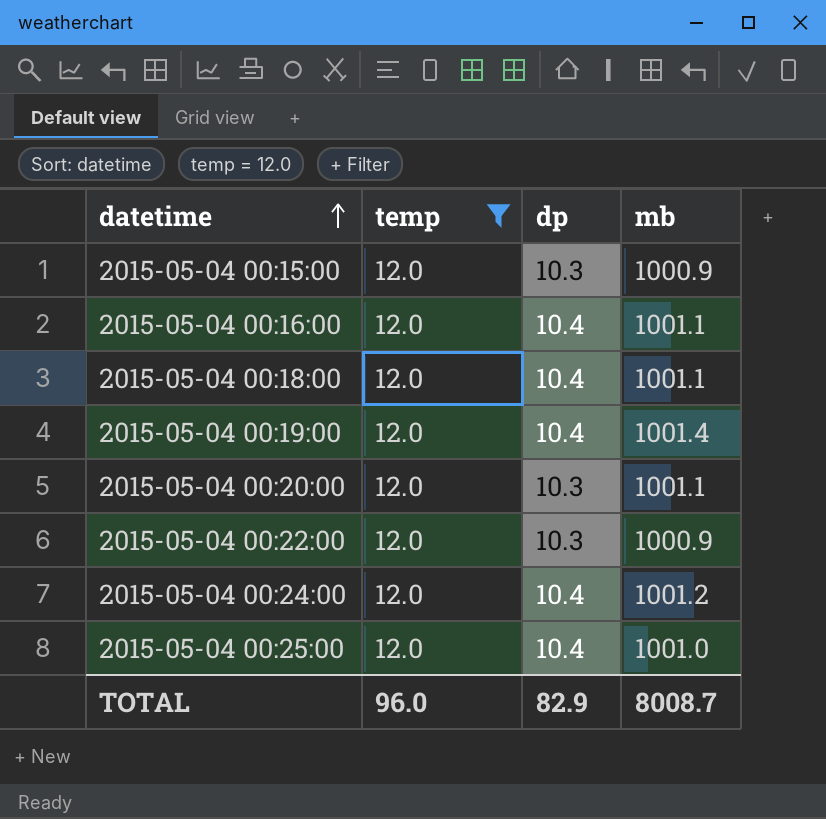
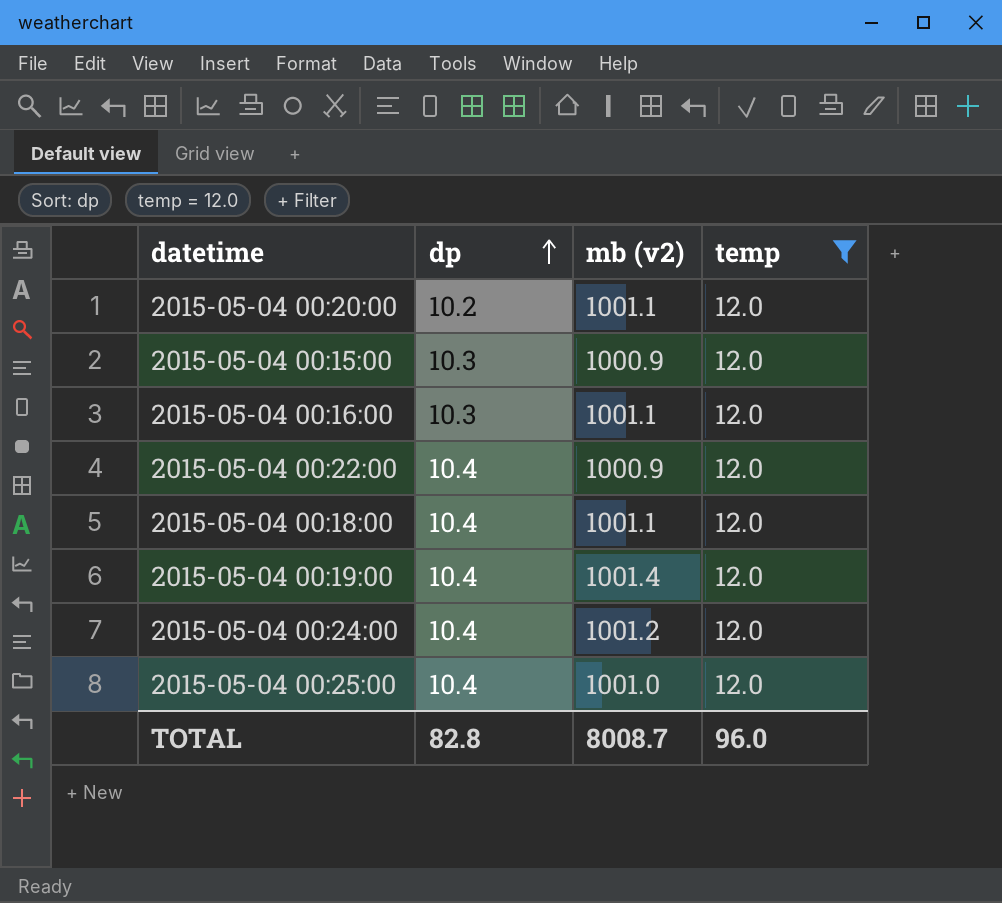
row order: datetime ascending -> dp ascending
column name: mb -> mb (v2)
column temp | position: 2 -> 4
2015-05-04 00:20:00 | dp: 10.3 -> 10.2
2015-05-04 00:16:00 | dp: 10.4 -> 10.3
2015-05-04 00:22:00 | dp: 10.3 -> 10.4
TOTAL | dp: 82.9 -> 82.8

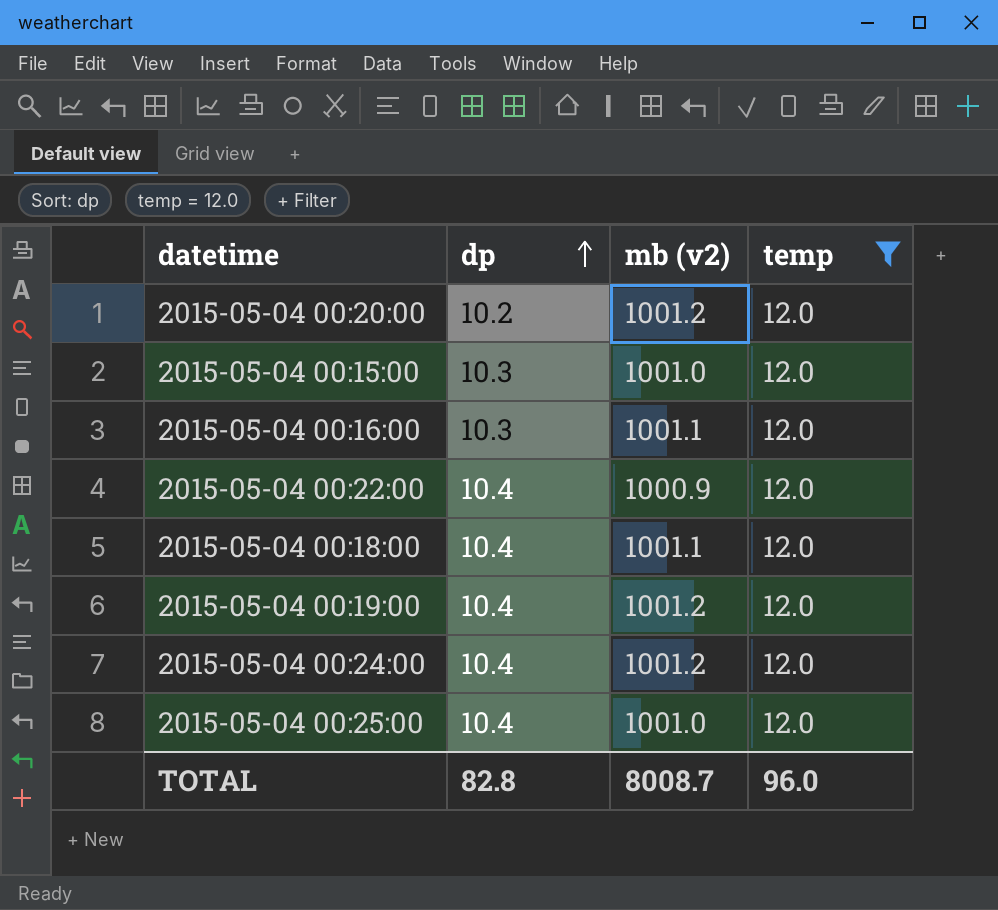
2015-05-04 00:20:00 | mb (v2): 1001.1 -> 1001.2
2015-05-04 00:15:00 | mb (v2): 1000.9 -> 1001.0
2015-05-04 00:19:00 | mb (v2): 1001.4 -> 1001.2

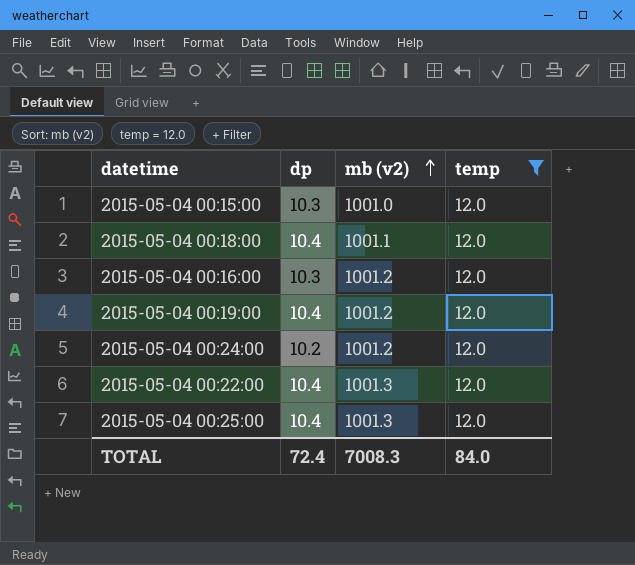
row order: dp ascending -> mb (v2) ascending
row 2015-05-04 00:20:00: 10.2 | 1001.2 | 12.0 -> none
2015-05-04 00:16:00 | mb (v2): 1001.1 -> 1001.2
2015-05-04 00:24:00 | dp: 10.4 -> 10.2
2015-05-04 00:22:00 | mb (v2): 1000.9 -> 1001.3
2015-05-04 00:25:00 | mb (v2): 1001.0 -> 1001.3
TOTAL | dp: 82.8 -> 72.4
TOTAL | mb (v2): 8008.7 -> 7008.3
TOTAL | temp: 96.0 -> 84.0

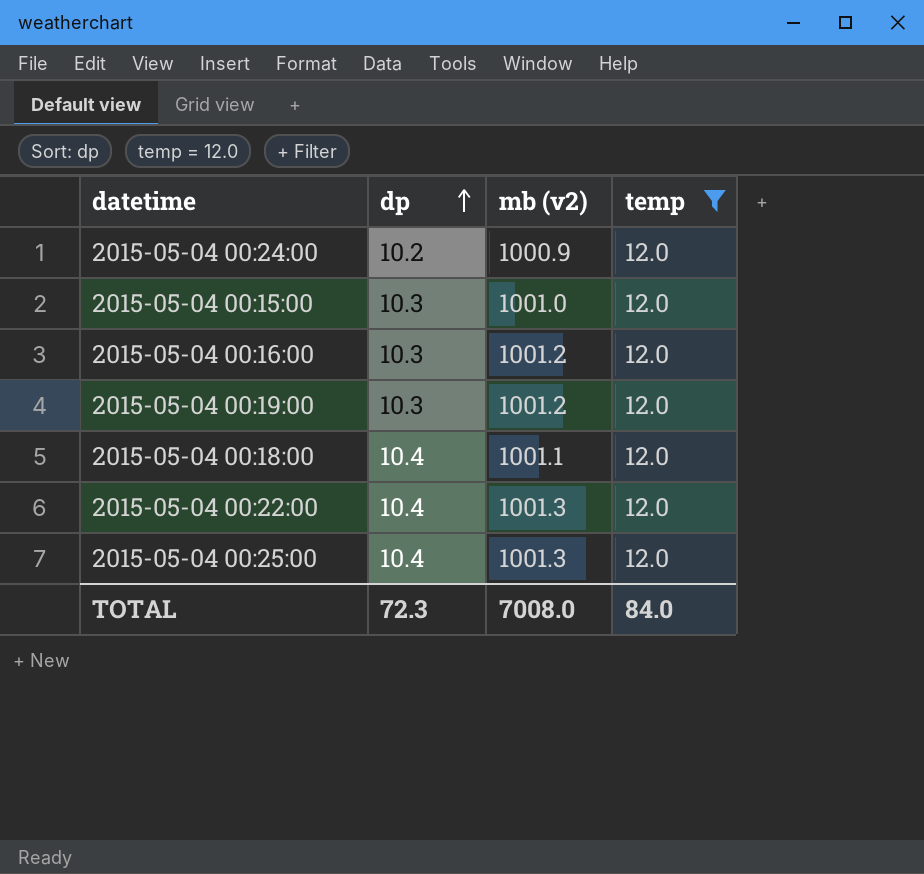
row order: mb (v2) ascending -> dp ascending
2015-05-04 00:24:00 | mb (v2): 1001.2 -> 1000.9
2015-05-04 00:19:00 | dp: 10.4 -> 10.3
TOTAL | dp: 72.4 -> 72.3
TOTAL | mb (v2): 7008.3 -> 7008.0

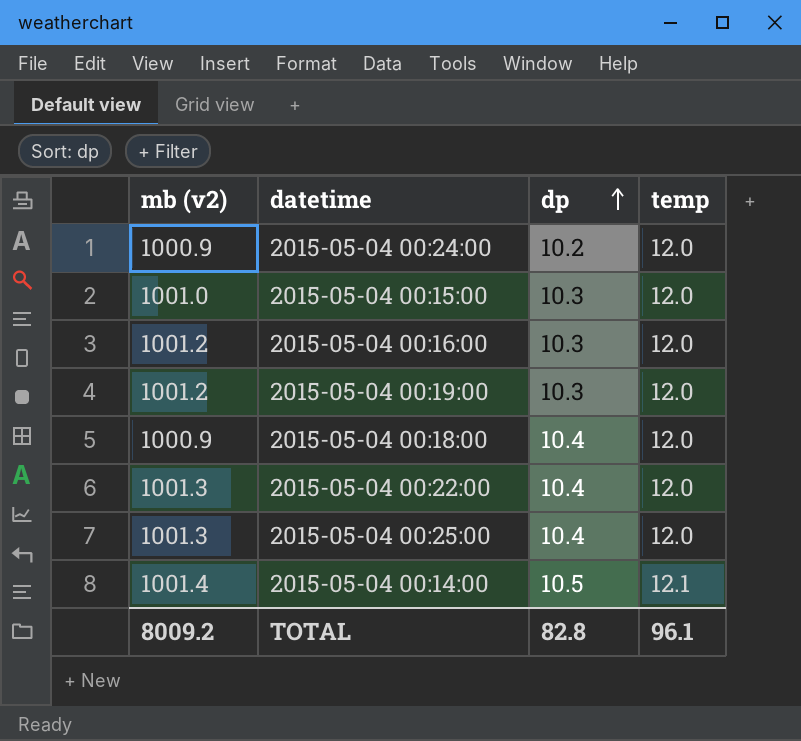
filter: temp = 12.0 -> none
column mb (v2) | position: 3 -> 1
2015-05-04 00:18:00 | mb (v2): 1001.1 -> 1000.9
TOTAL | mb (v2): 7008.0 -> 8009.2
TOTAL | dp: 72.3 -> 82.8
TOTAL | temp: 84.0 -> 96.1

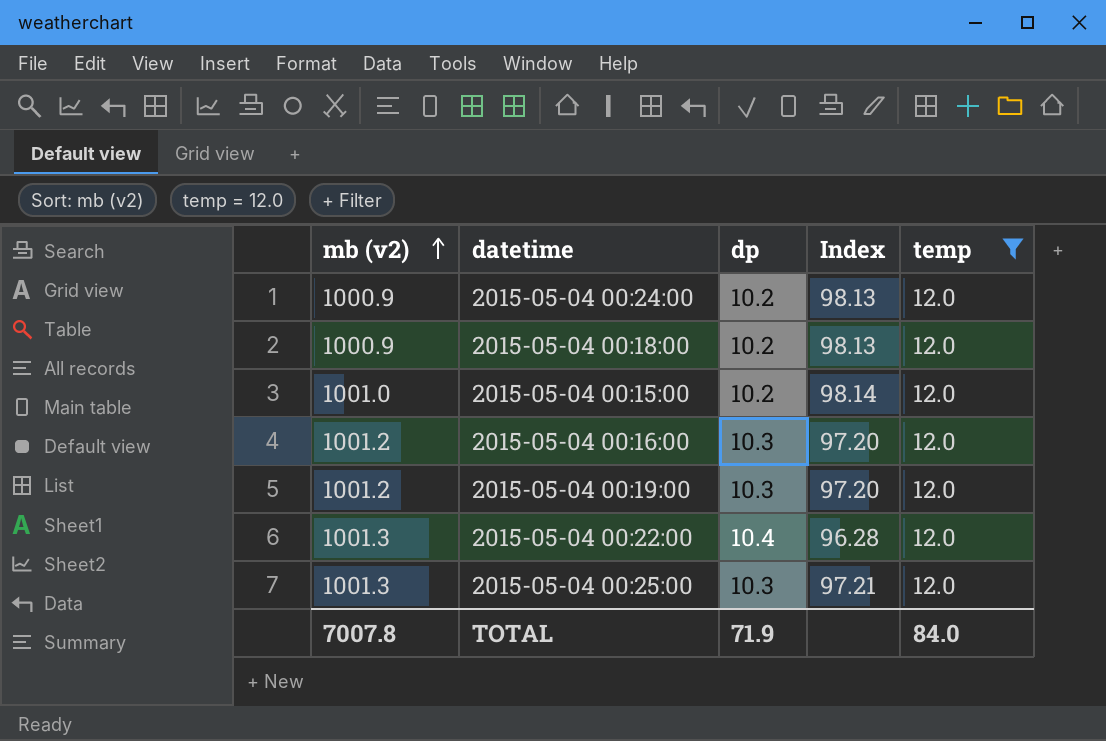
filter: none -> temp = 12.0
row order: dp ascending -> mb (v2) ascending
column Index | formula: none -> [mb (v2)] / [dp]
2015-05-04 00:18:00 | dp: 10.4 -> 10.2
2015-05-04 00:15:00 | dp: 10.3 -> 10.2
2015-05-04 00:25:00 | dp: 10.4 -> 10.3
TOTAL | mb (v2): 8009.2 -> 7007.8
TOTAL | dp: 82.8 -> 71.9
TOTAL | temp: 96.1 -> 84.0

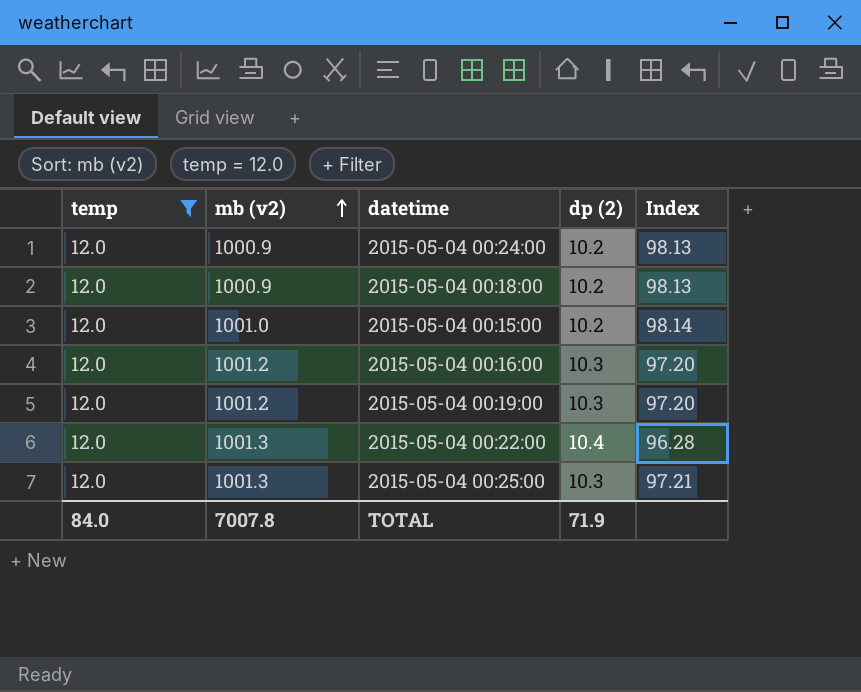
column temp | position: 5 -> 1
column name: dp -> dp (2)

